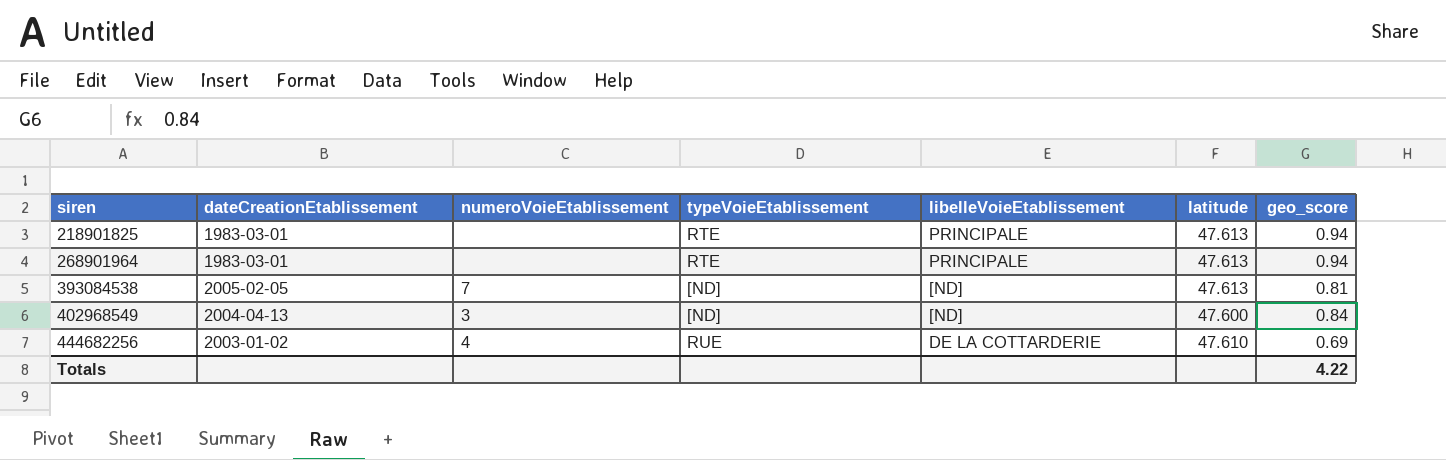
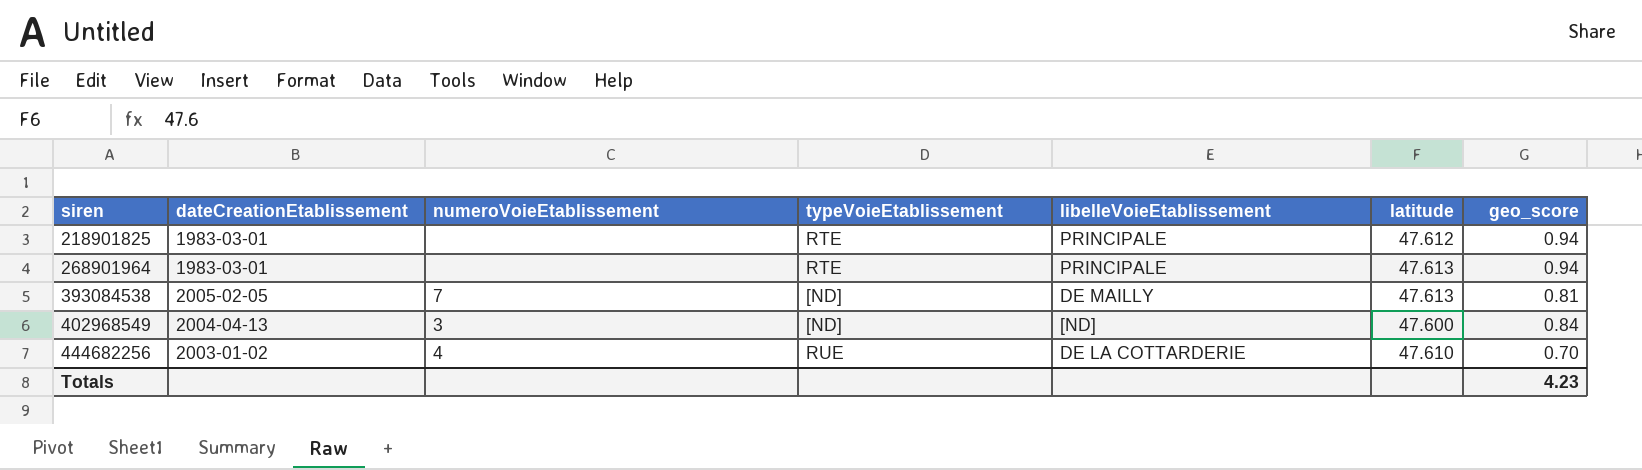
218901825 | latitude: 47.613 -> 47.612
393084538 | libelleVoieEtablissement: [ND] -> DE MAILLY
444682256 | geo_score: 0.69 -> 0.70
Totals | geo_score: 4.22 -> 4.23

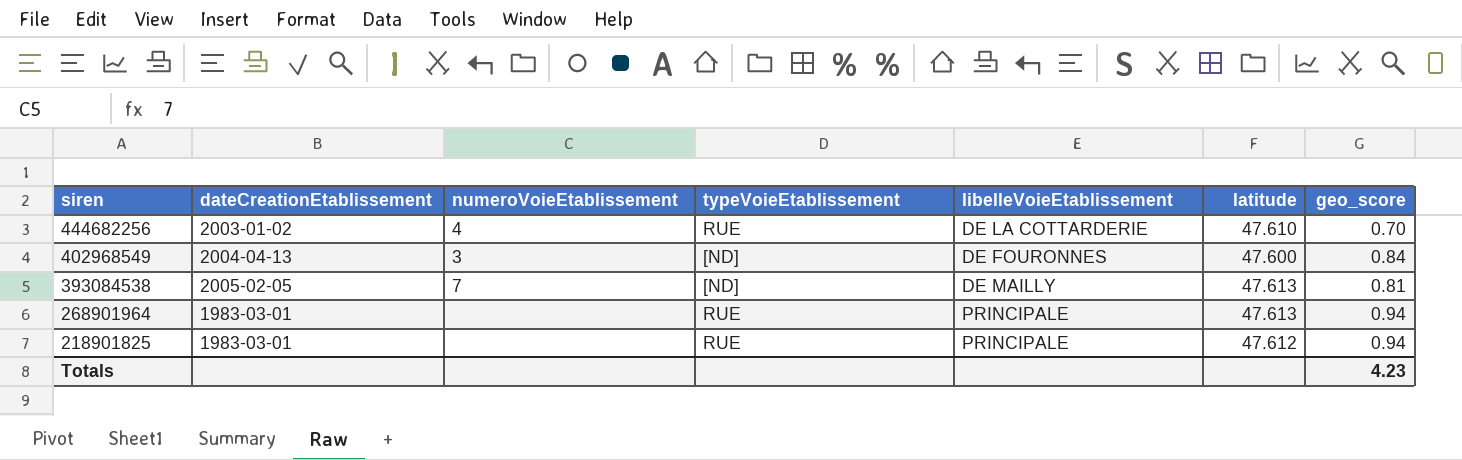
row order: siren ascending -> siren descending
402968549 | libelleVoieEtablissement: [ND] -> DE FOURONNES
268901964 | typeVoieEtablissement: RTE -> RUE
218901825 | typeVoieEtablissement: RTE -> RUE

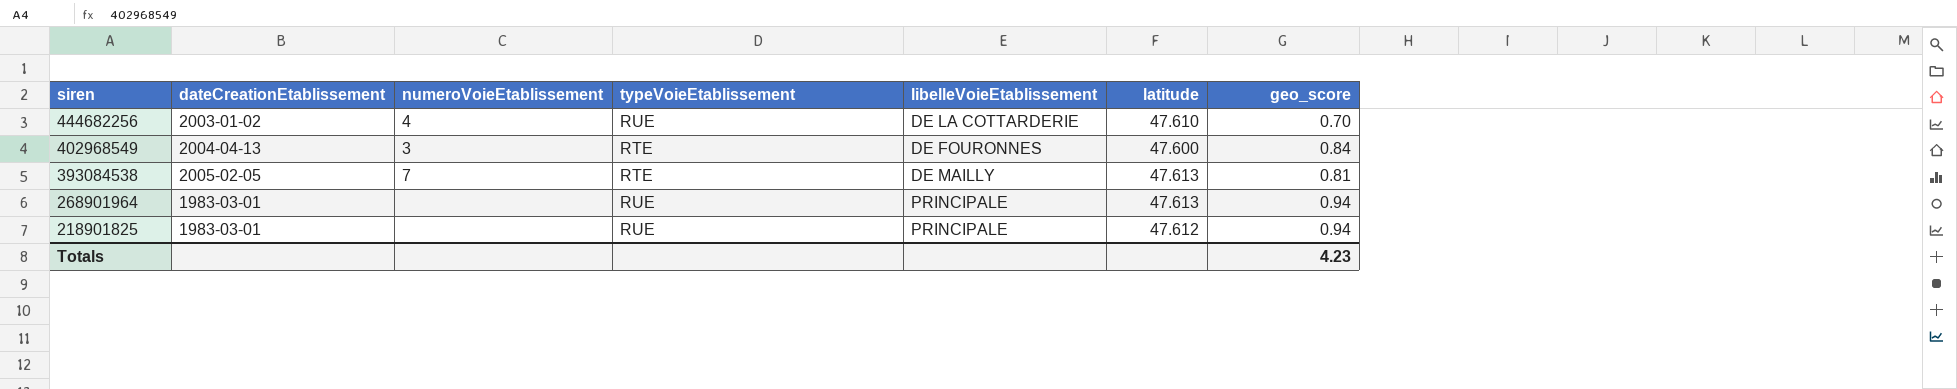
402968549 | typeVoieEtablissement: [ND] -> RTE
393084538 | typeVoieEtablissement: [ND] -> RTE

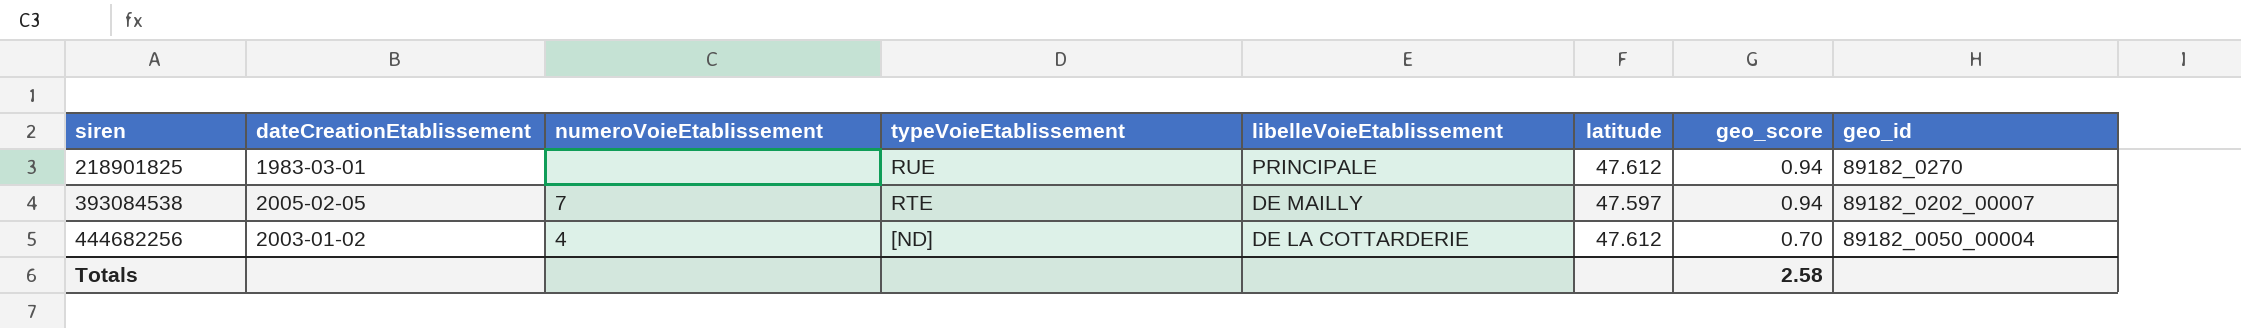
row order: siren descending -> siren ascending
column geo_id | position: none -> 8
row 402968549: 2004-04-13 | 3 | RTE | DE FOURONNES | 47.600 | 0.84 -> none
row 268901964: 1983-03-01 | none | RUE | PRINCIPALE | 47.613 | 0.94 -> none
393084538 | latitude: 47.613 -> 47.597
393084538 | geo_score: 0.81 -> 0.94
444682256 | typeVoieEtablissement: RUE -> [ND]
444682256 | latitude: 47.610 -> 47.612
Totals | geo_score: 4.23 -> 2.58

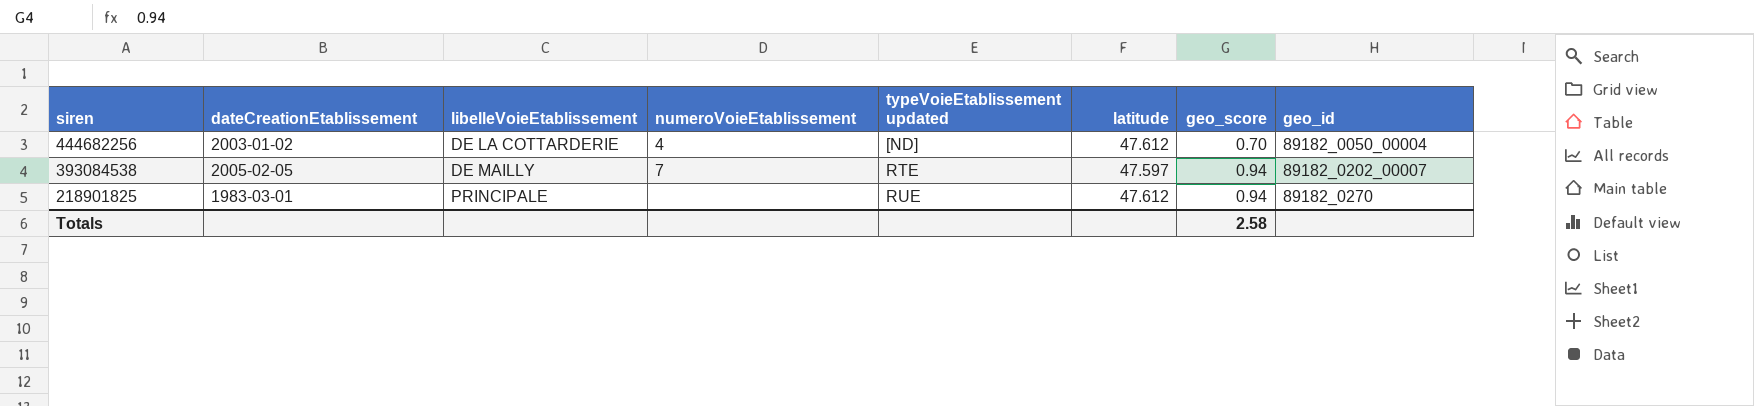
row order: siren ascending -> siren descending
column libelleVoieEtablissement | position: 5 -> 3
column name: typeVoieEtablissement -> typeVoieEtablissement updated

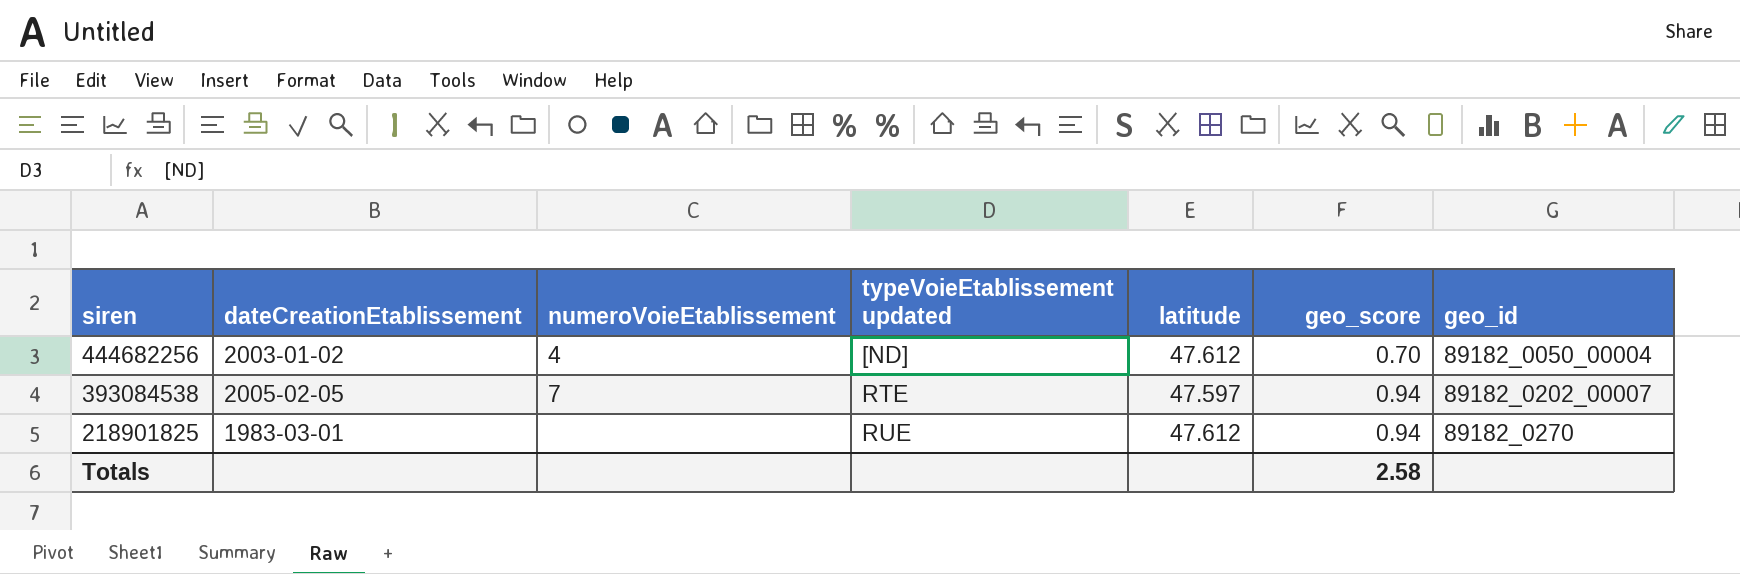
column libelleVoieEtablissement | position: 3 -> none

